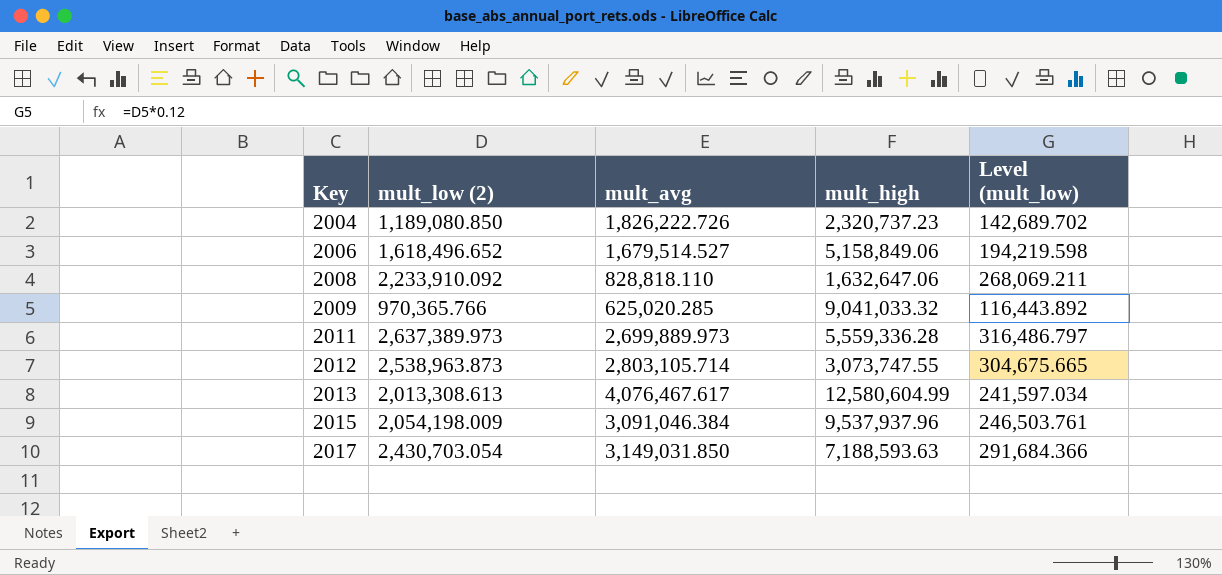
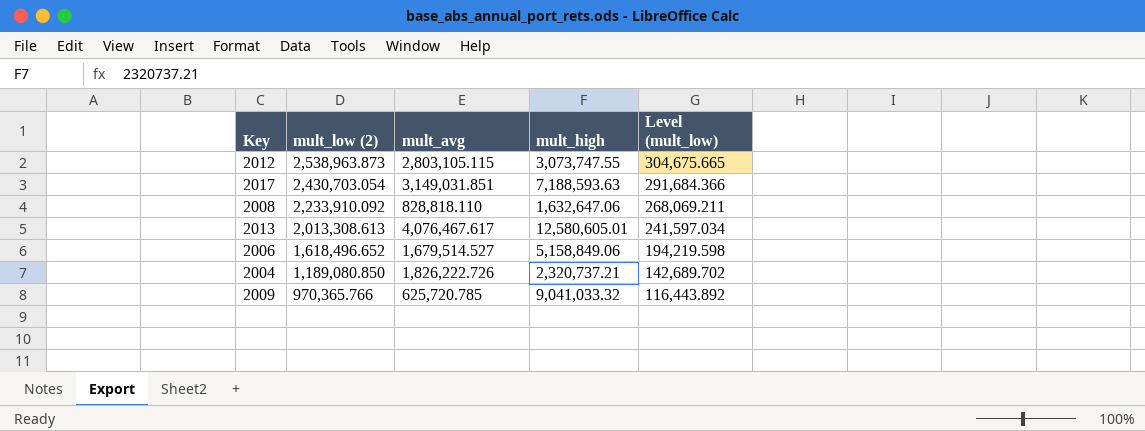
row order: Key ascending -> mult_low (2) descending
row 2011: 2,637,389.973 | 2,699,889.973 | 5,559,336.28 | 316,486.797 -> none
row 2015: 2,054,198.009 | 3,091,046.384 | 9,537,937.96 | 246,503.761 -> none
2012 | mult_avg: 2,803,105.714 -> 2,803,105.115
2017 | mult_avg: 3,149,031.850 -> 3,149,031.851
2013 | mult_high: 12,580,604.99 -> 12,580,605.01
2004 | mult_high: 2,320,737.23 -> 2,320,737.21
2009 | mult_avg: 625,020.285 -> 625,720.785

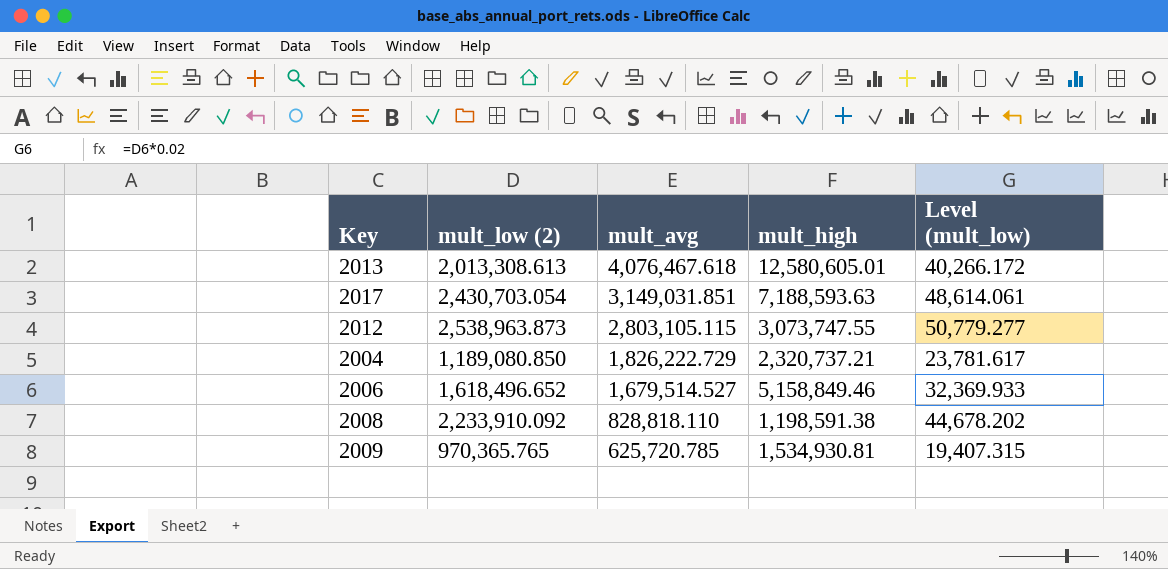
row order: mult_low (2) descending -> mult_avg descending
column Level (mult_low) | formula: [mult_low (2)] * 0.12 -> [mult_low (2)] * 0.02
2013 | mult_avg: 4,076,467.617 -> 4,076,467.618
2004 | mult_avg: 1,826,222.726 -> 1,826,222.729
2006 | mult_high: 5,158,849.06 -> 5,158,849.46
2008 | mult_high: 1,632,647.06 -> 1,198,591.38
2009 | mult_low (2): 970,365.766 -> 970,365.765
2009 | mult_high: 9,041,033.32 -> 1,534,930.81

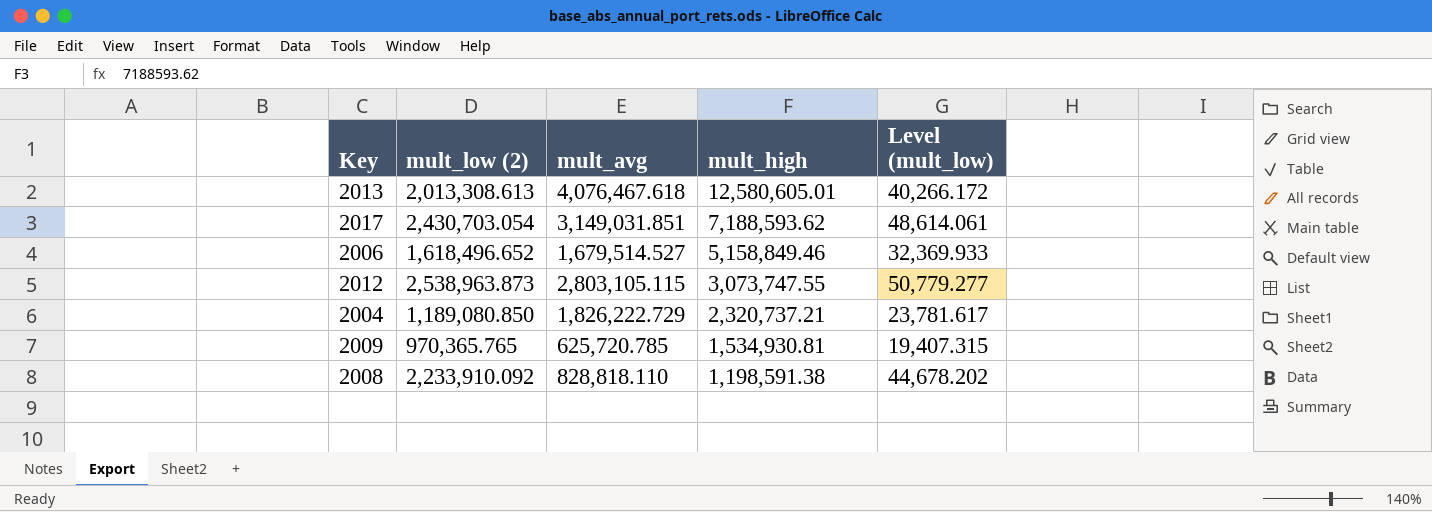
row order: mult_avg descending -> mult_high descending
2017 | mult_high: 7,188,593.63 -> 7,188,593.62

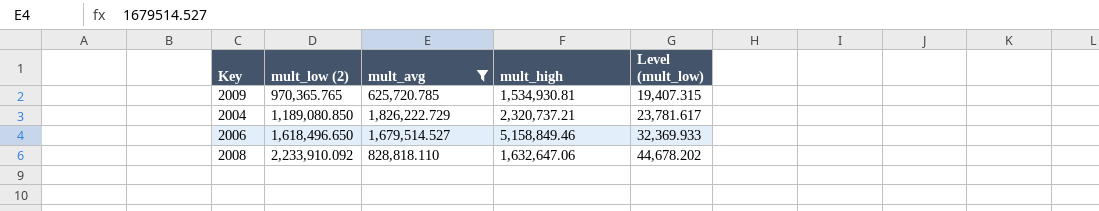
filter: none -> mult_avg <= 1,826,222.729
row order: mult_high descending -> mult_low (2) ascending
2006 | mult_low (2): 1,618,496.652 -> 1,618,496.650
2008 | mult_high: 1,198,591.38 -> 1,632,647.06

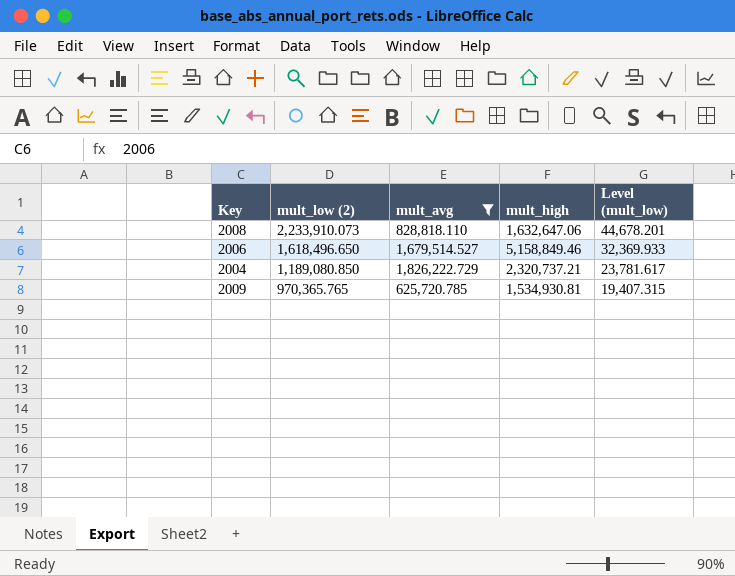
row order: mult_low (2) ascending -> mult_low (2) descending
2008 | mult_low (2): 2,233,910.092 -> 2,233,910.073
2008 | Level (mult_low): 44,678.202 -> 44,678.201

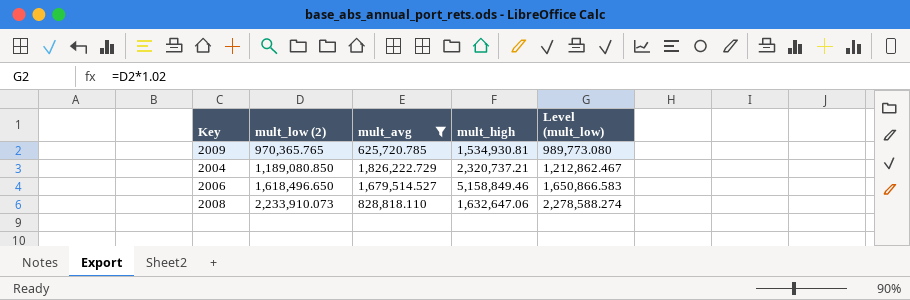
row order: mult_low (2) descending -> mult_low (2) ascending
column Level (mult_low) | formula: [mult_low (2)] * 0.02 -> [mult_low (2)] * 1.02

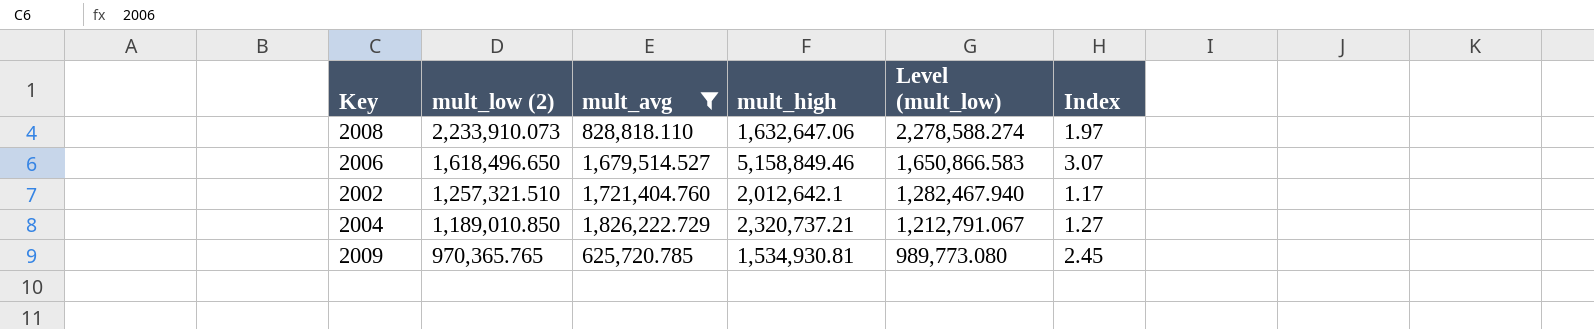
row order: mult_low (2) ascending -> mult_low (2) descending
column Index | formula: none -> [mult_high] / [mult_avg]
row 2002: none -> 1,257,321.510 | 1,721,404.760 | 2,012,642.1 | 1,282,467.940 | 1.17
2004 | mult_low (2): 1,189,080.850 -> 1,189,010.850
2004 | Level (mult_low): 1,212,862.467 -> 1,212,791.067

